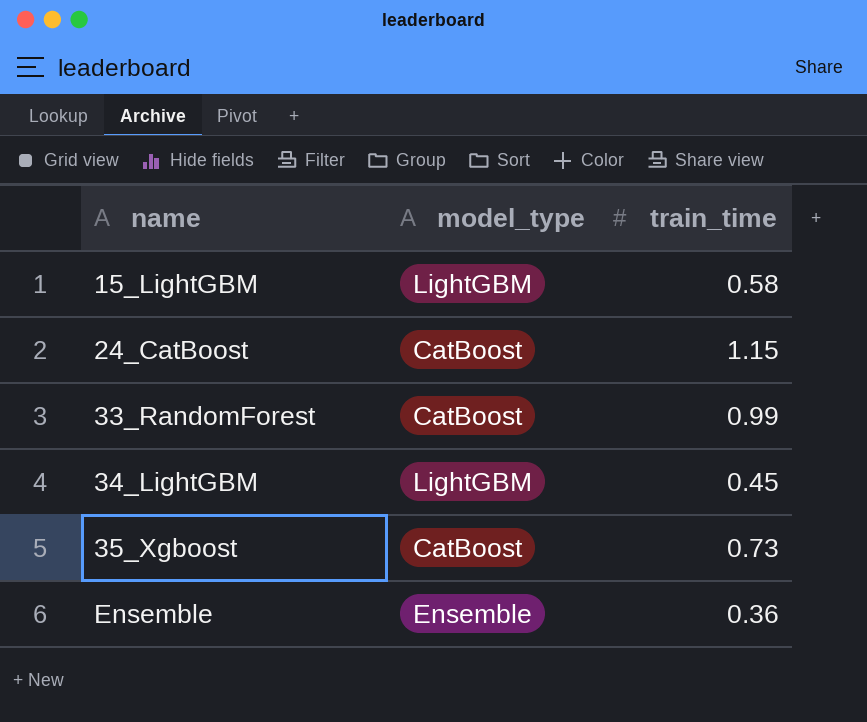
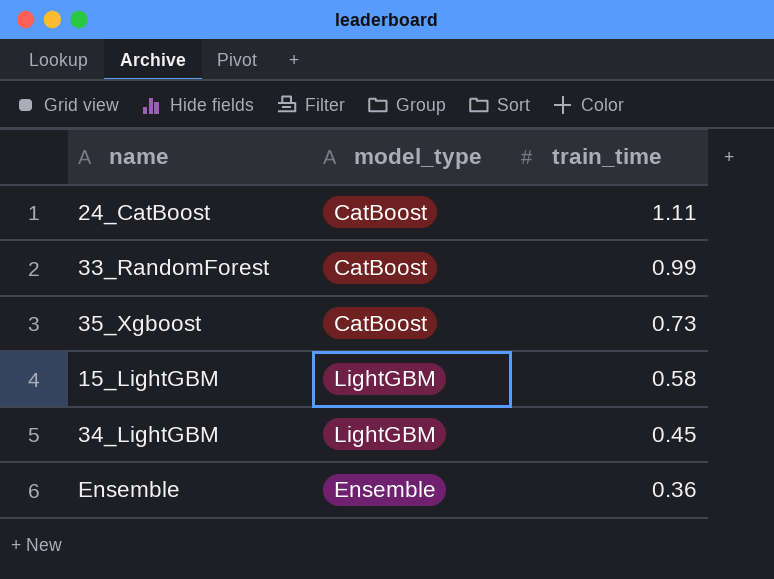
row order: name ascending -> train_time descending
24_CatBoost | train_time: 1.15 -> 1.11

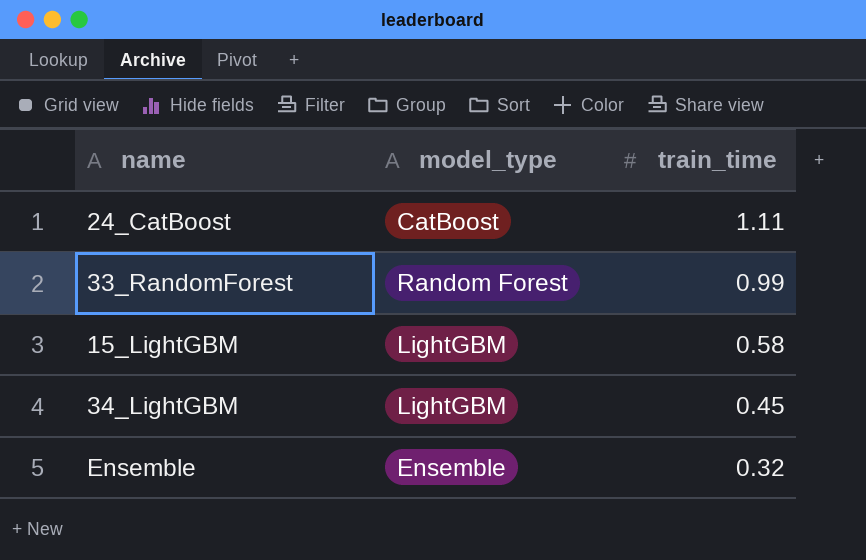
row 35_Xgboost: CatBoost | 0.73 -> none
33_RandomForest | model_type: CatBoost -> Random Forest
Ensemble | train_time: 0.36 -> 0.32

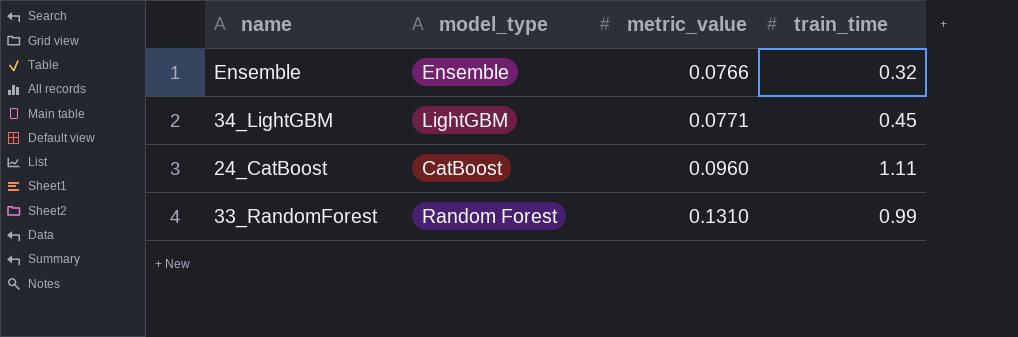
row order: train_time descending -> metric_value ascending
column metric_value | position: none -> 3
row 15_LightGBM: LightGBM | 0.58 -> none

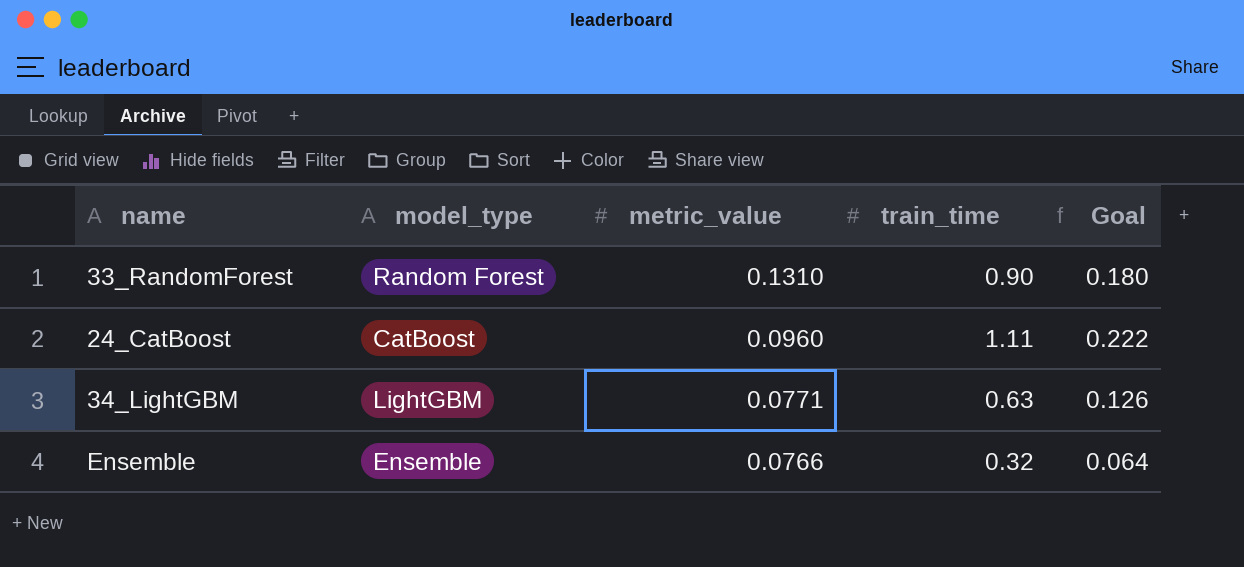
row order: metric_value ascending -> metric_value descending
column Goal | formula: none -> [train_time] * 0.2
33_RandomForest | train_time: 0.99 -> 0.90
34_LightGBM | train_time: 0.45 -> 0.63

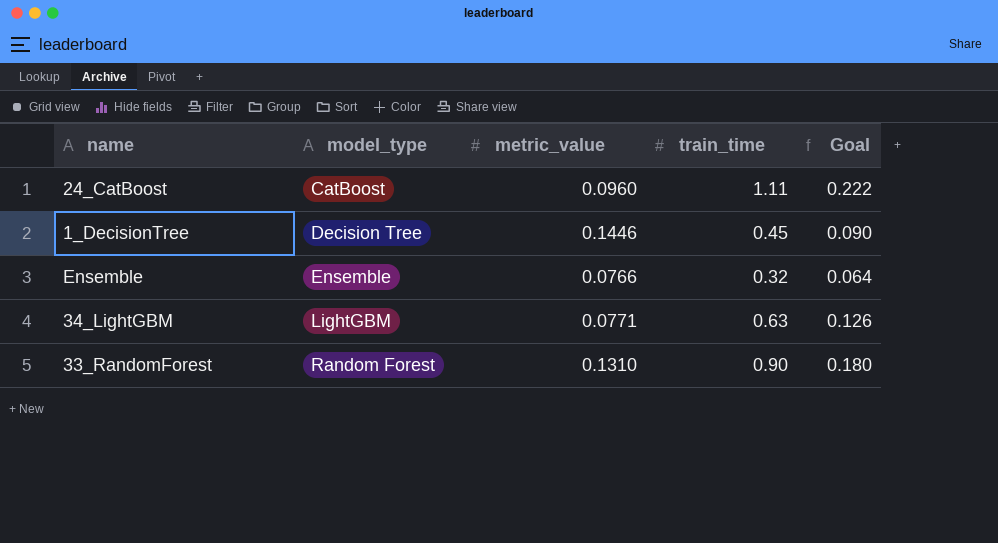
row order: metric_value descending -> model_type ascending
row 1_DecisionTree: none -> Decision Tree | 0.1446 | 0.45 | 0.090

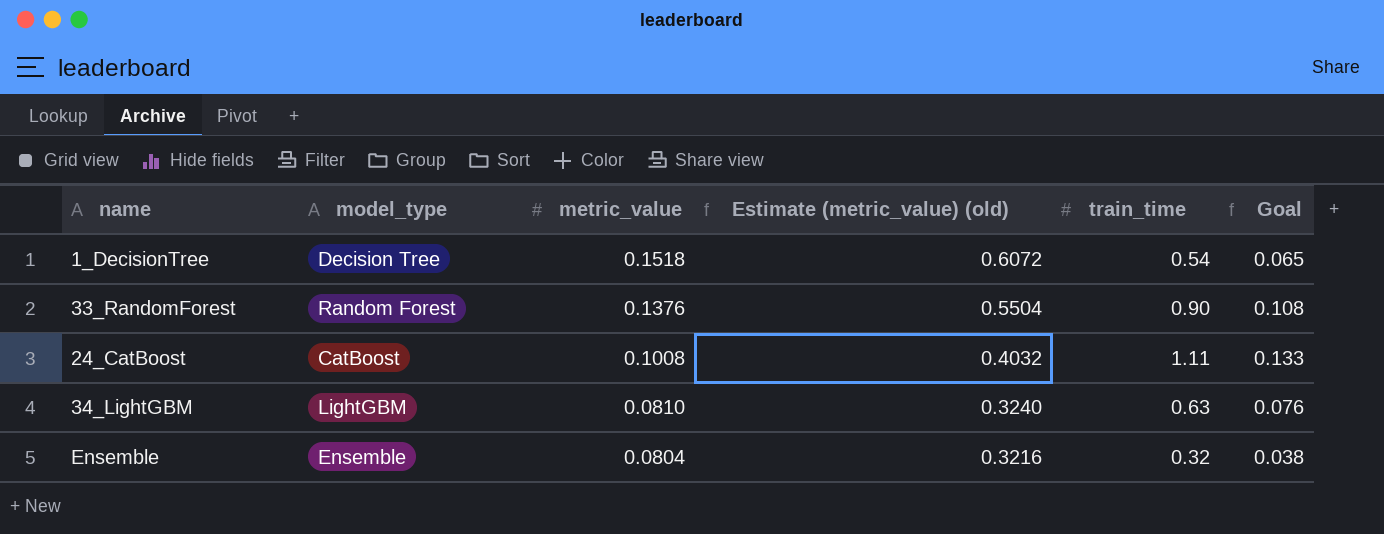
row order: model_type ascending -> metric_value descending
column Estimate (metric_value) (old) | formula: none -> [metric_value] * 4
column Goal | formula: [train_time] * 0.2 -> [train_time] * 0.12
1_DecisionTree | metric_value: 0.1446 -> 0.1518
1_DecisionTree | train_time: 0.45 -> 0.54
33_RandomForest | metric_value: 0.1310 -> 0.1376
24_CatBoost | metric_value: 0.0960 -> 0.1008
34_LightGBM | metric_value: 0.0771 -> 0.0810
Ensemble | metric_value: 0.0766 -> 0.0804

